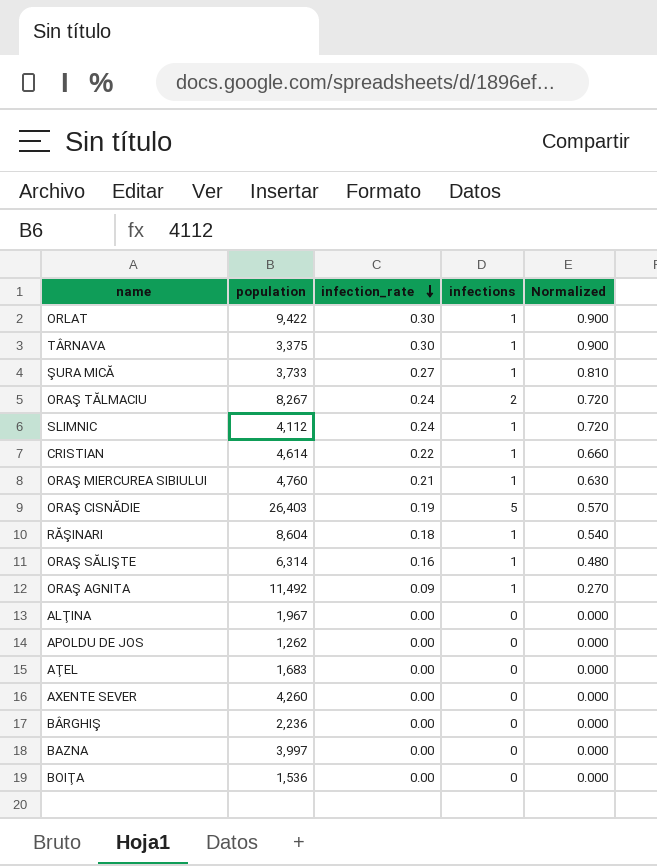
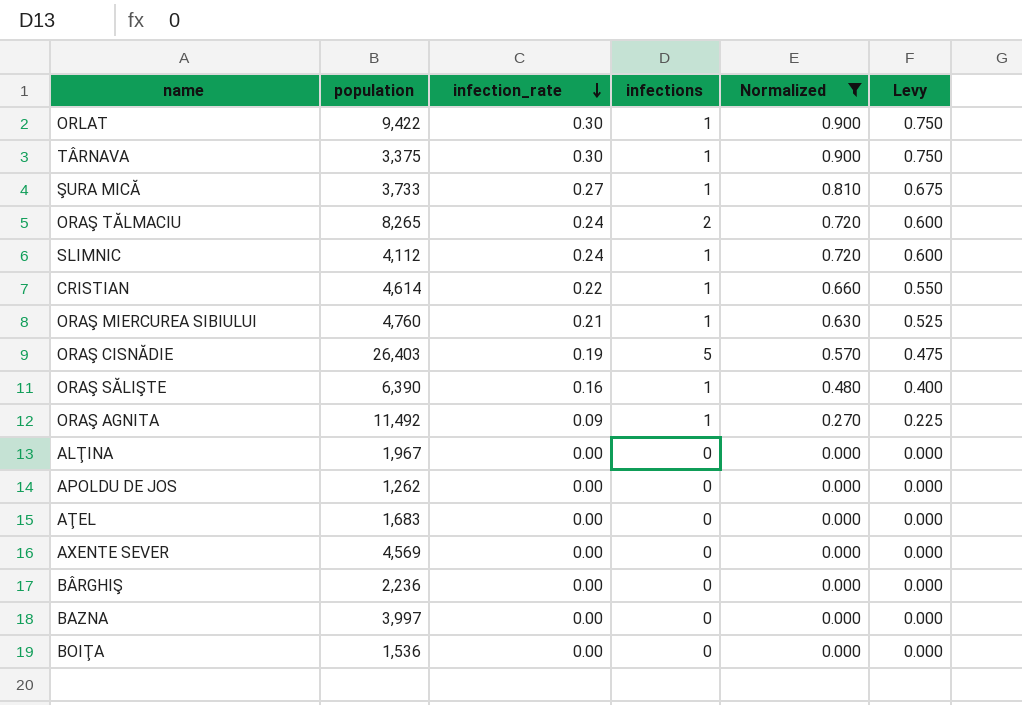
filter: none -> Normalized != 0.540
column Levy | formula: none -> [infection_rate] * 2.5
ORAŞ TĂLMACIU | population: 8,267 -> 8,265
ORAŞ SĂLIŞTE | population: 6,314 -> 6,390
AXENTE SEVER | population: 4,260 -> 4,569

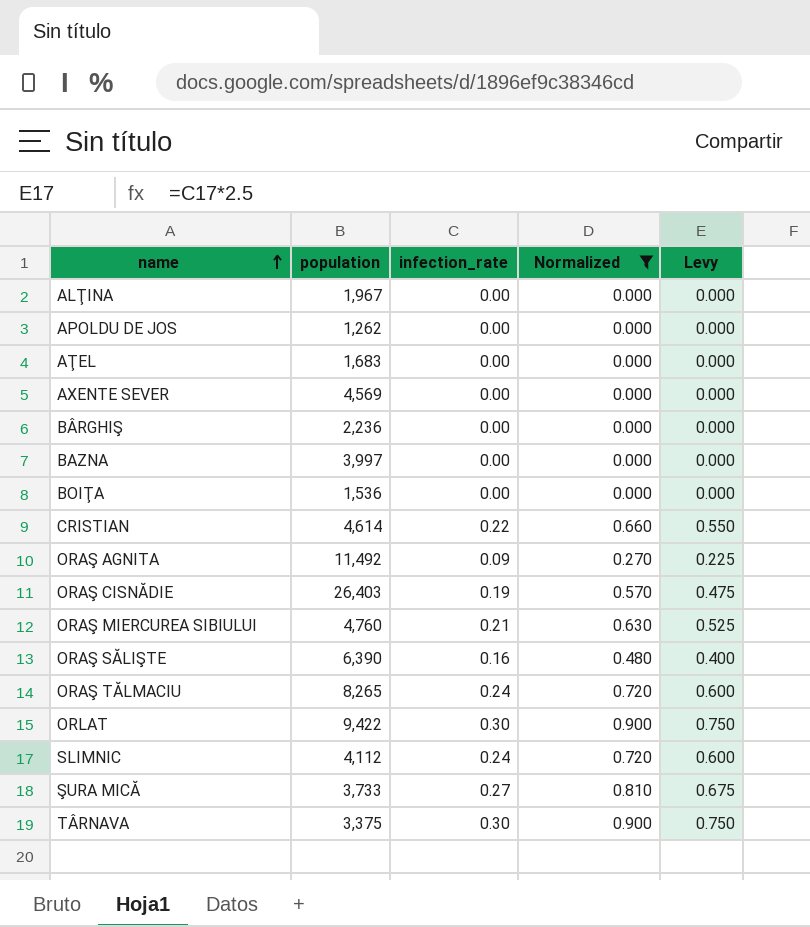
row order: infection_rate descending -> name ascending
column infections | position: 4 -> none

